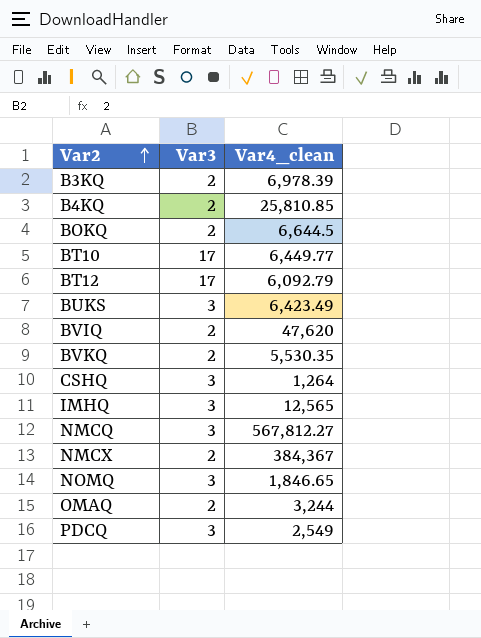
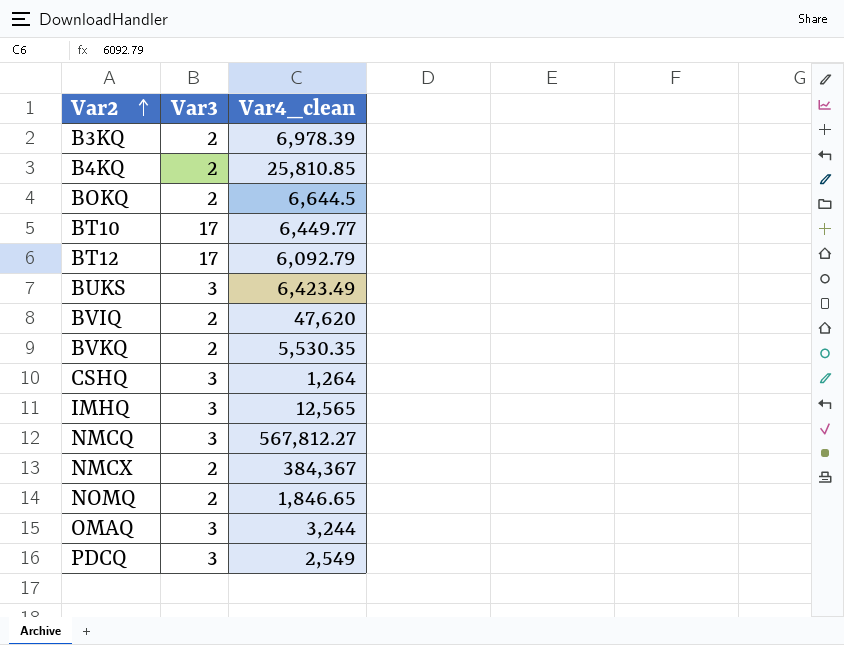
NOMQ | Var3: 3 -> 2
OMAQ | Var3: 2 -> 3

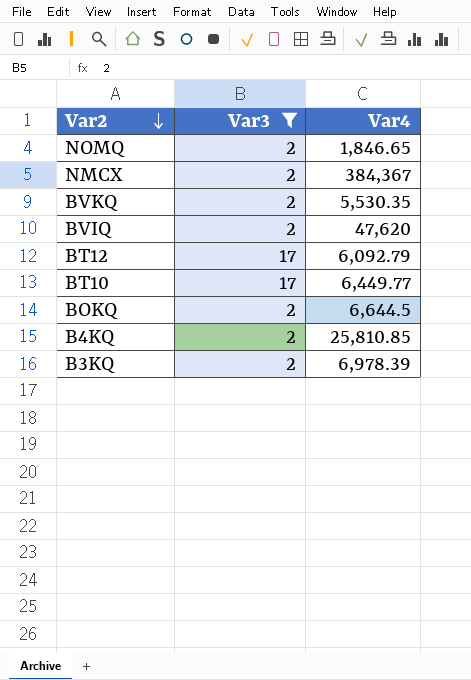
filter: none -> Var3 != 3
row order: Var2 ascending -> Var2 descending
column name: Var4_clean -> Var4

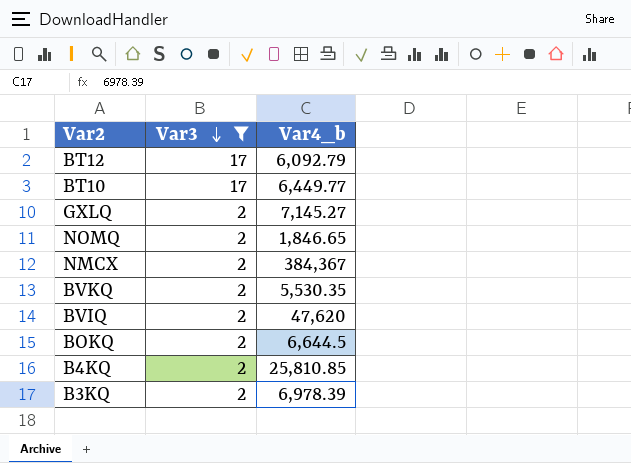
row order: Var2 descending -> Var3 descending
column name: Var4 -> Var4_b
row GXLQ: none -> 2 | 7,145.27

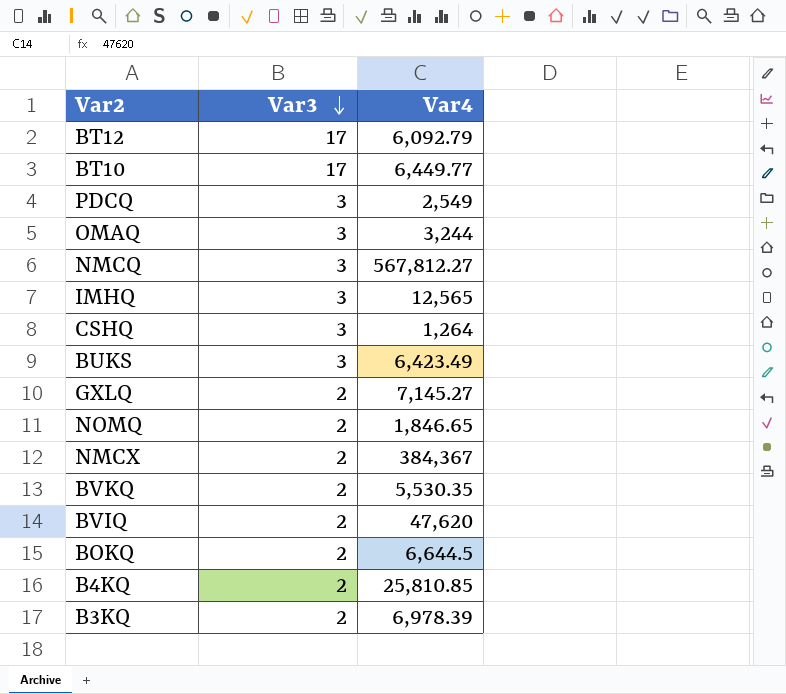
filter: Var3 != 3 -> none
column name: Var4_b -> Var4

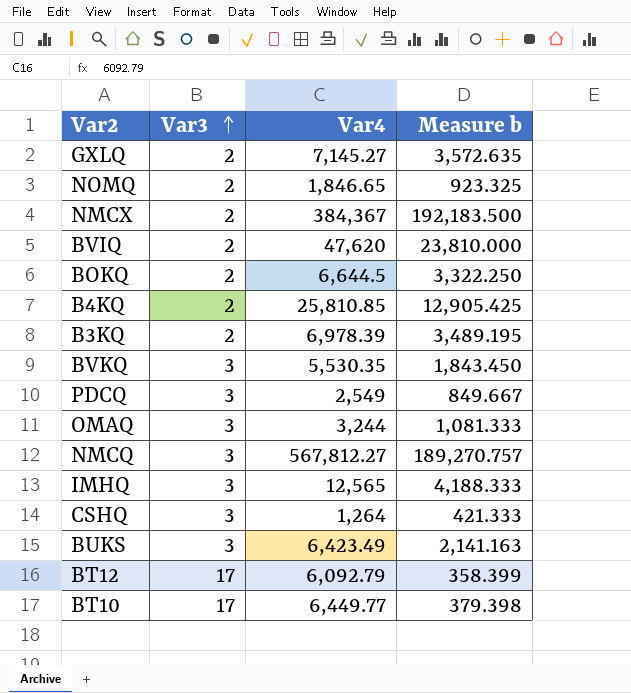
row order: Var3 descending -> Var3 ascending
column Measure b | formula: none -> [Var4] / [Var3]
BVKQ | Var3: 2 -> 3

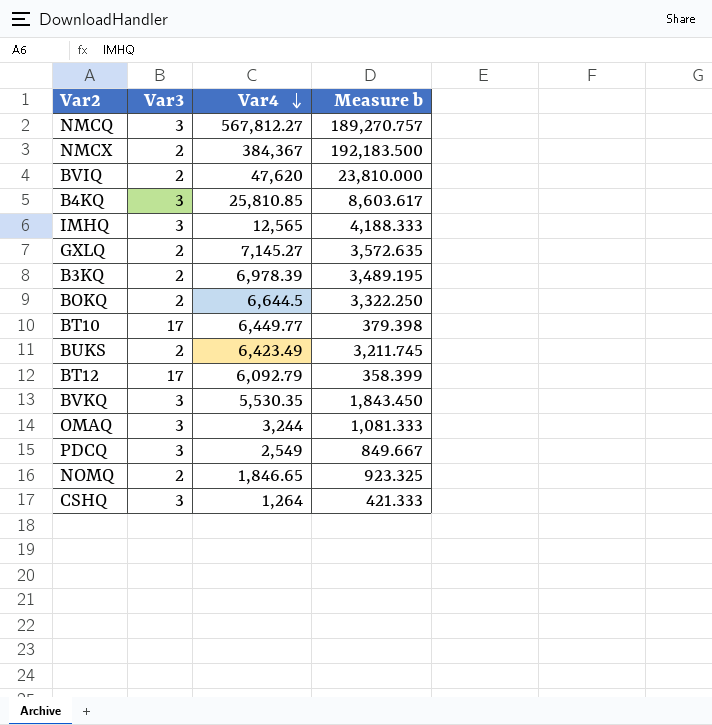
row order: Var3 ascending -> Var4 descending
B4KQ | Var3: 2 -> 3
B4KQ | Measure b: 12,905.425 -> 8,603.617
BUKS | Var3: 3 -> 2
BUKS | Measure b: 2,141.163 -> 3,211.745

